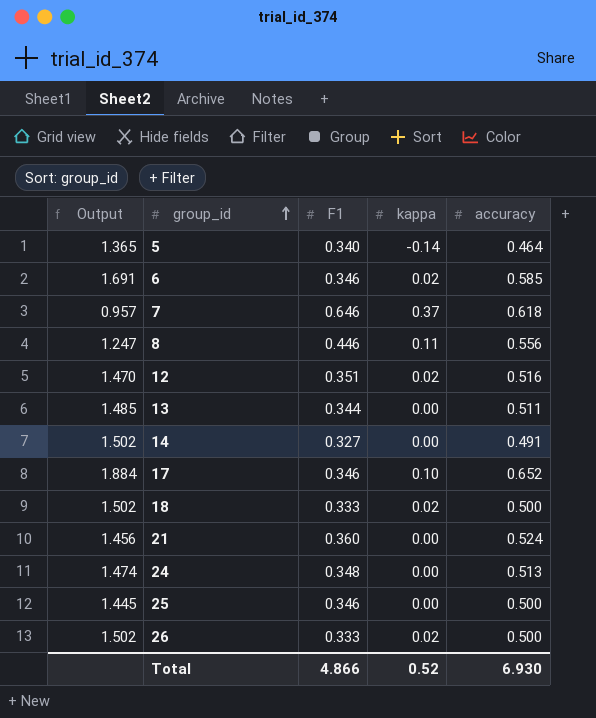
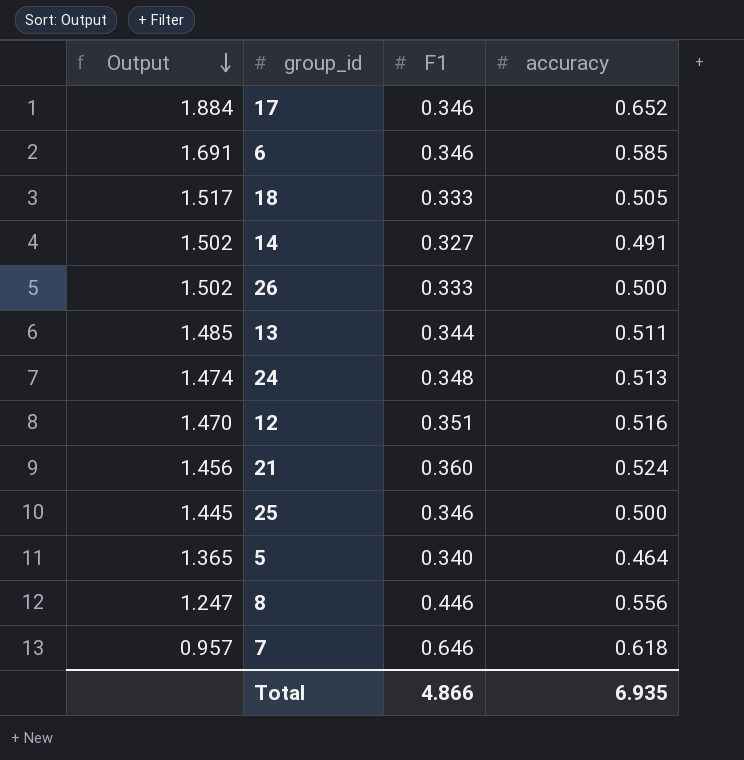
row order: group_id ascending -> Output descending
column kappa | position: 4 -> none
18 | Output: 1.502 -> 1.517
18 | accuracy: 0.500 -> 0.505
Total | accuracy: 6.930 -> 6.935

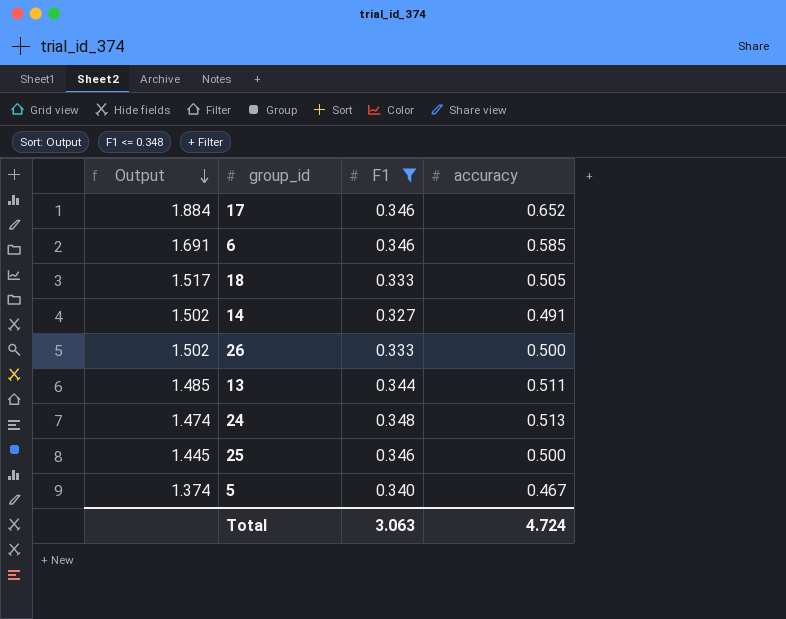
filter: none -> F1 <= 0.348
5 | Output: 1.365 -> 1.374
5 | accuracy: 0.464 -> 0.467
Total | F1: 4.866 -> 3.063
Total | accuracy: 6.935 -> 4.724

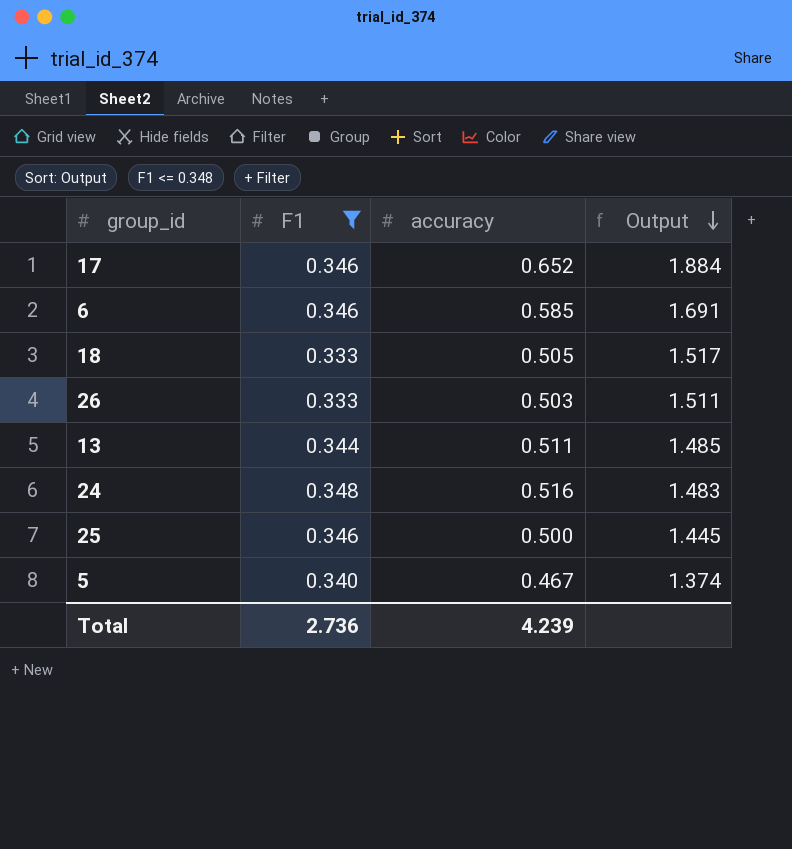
column Output | position: 1 -> 4
row 14: 1.502 | 0.327 | 0.491 -> none
26 | accuracy: 0.500 -> 0.503
26 | Output: 1.502 -> 1.511
24 | accuracy: 0.513 -> 0.516
24 | Output: 1.474 -> 1.483
Total | F1: 3.063 -> 2.736
Total | accuracy: 4.724 -> 4.239

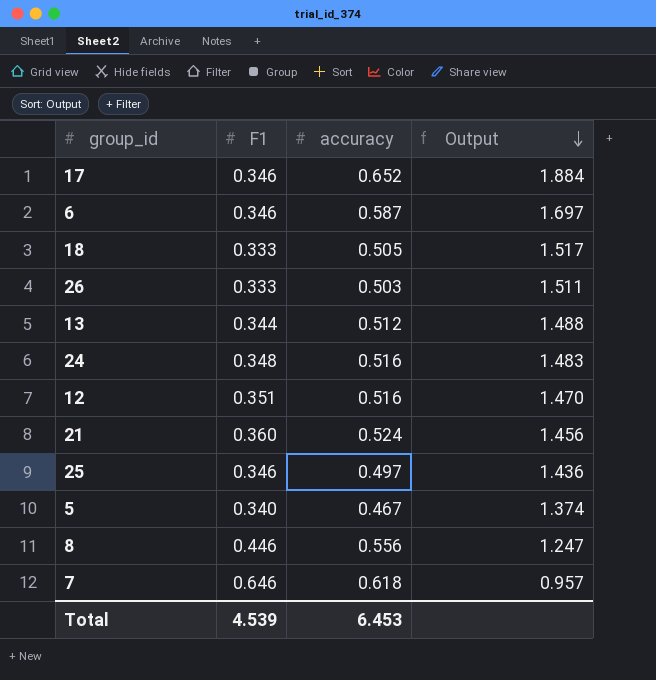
filter: F1 <= 0.348 -> none
6 | accuracy: 0.585 -> 0.587
6 | Output: 1.691 -> 1.697
13 | accuracy: 0.511 -> 0.512
13 | Output: 1.485 -> 1.488
25 | accuracy: 0.500 -> 0.497
25 | Output: 1.445 -> 1.436
Total | F1: 2.736 -> 4.539
Total | accuracy: 4.239 -> 6.453

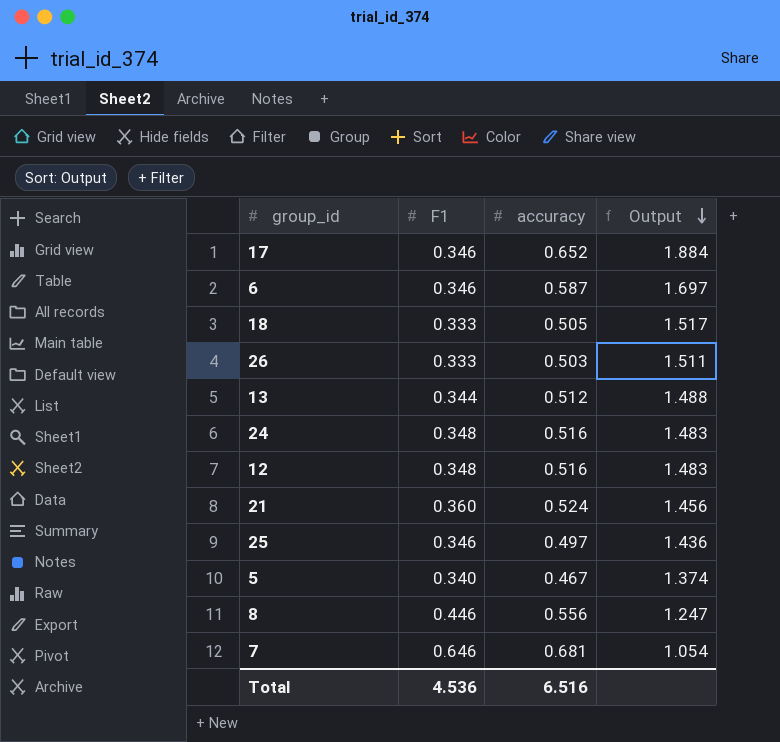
12 | F1: 0.351 -> 0.348
12 | Output: 1.470 -> 1.483
7 | accuracy: 0.618 -> 0.681
7 | Output: 0.957 -> 1.054
Total | F1: 4.539 -> 4.536
Total | accuracy: 6.453 -> 6.516

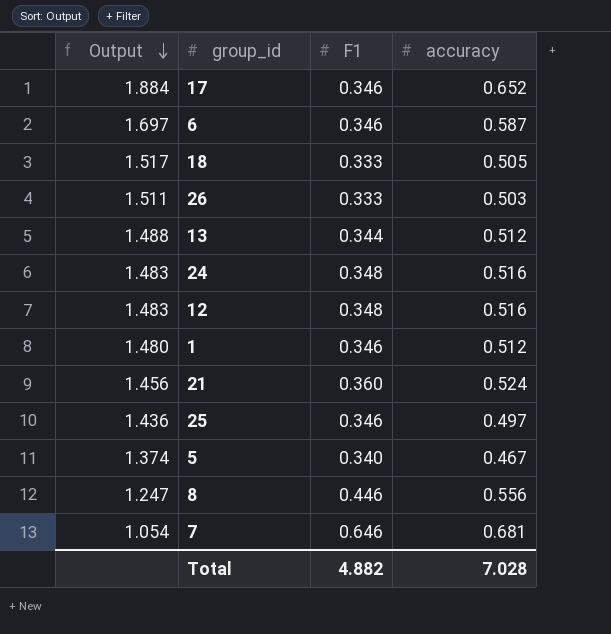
column Output | position: 4 -> 1
row 1: none -> 1.480 | 0.346 | 0.512
Total | F1: 4.536 -> 4.882
Total | accuracy: 6.516 -> 7.028

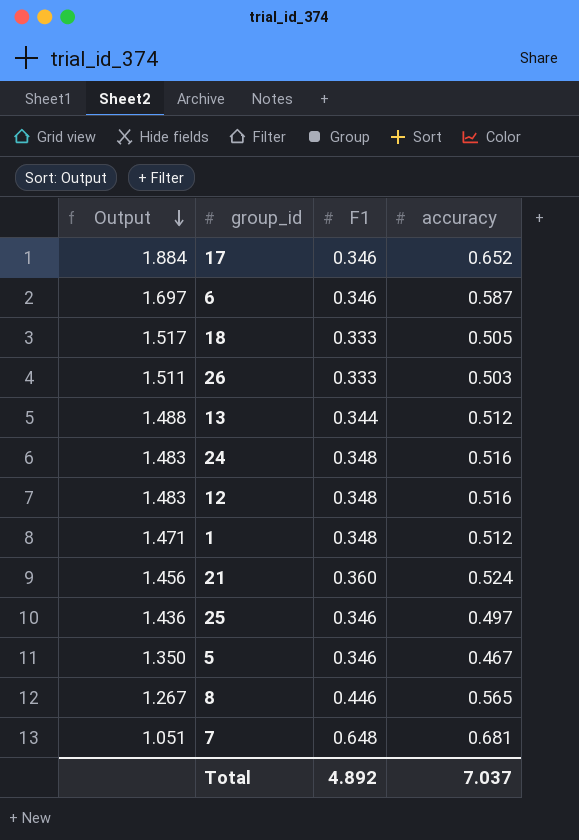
1 | Output: 1.480 -> 1.471
1 | F1: 0.346 -> 0.348
5 | Output: 1.374 -> 1.350
5 | F1: 0.340 -> 0.346
8 | Output: 1.247 -> 1.267
8 | accuracy: 0.556 -> 0.565
7 | Output: 1.054 -> 1.051
7 | F1: 0.646 -> 0.648
Total | F1: 4.882 -> 4.892
Total | accuracy: 7.028 -> 7.037

